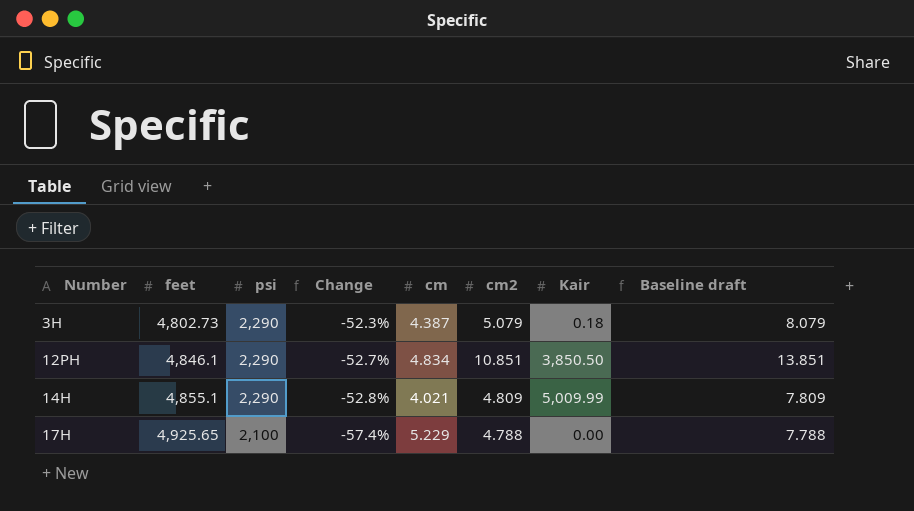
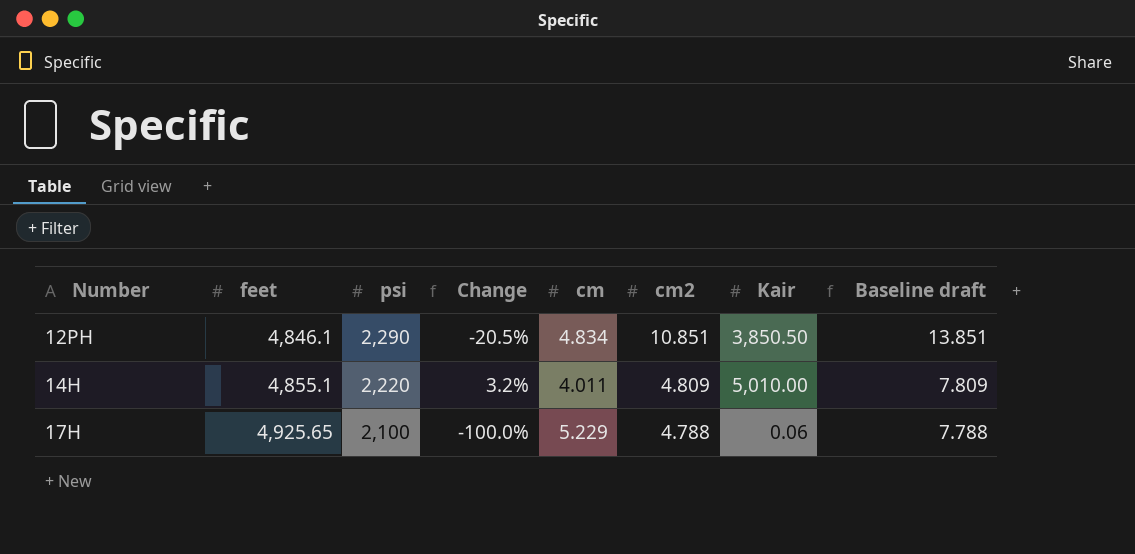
column Change | formula: ([psi] - [feet]) / [feet] -> ([Kair] - [feet]) / [feet]
row 3H: 4,802.73 | 2,290 | -52.3% | 4.387 | 5.079 | 0.18 | 8.079 -> none
14H | psi: 2,290 -> 2,220
14H | cm: 4.021 -> 4.011
14H | Kair: 5,009.99 -> 5,010.00
17H | Kair: 0.00 -> 0.06

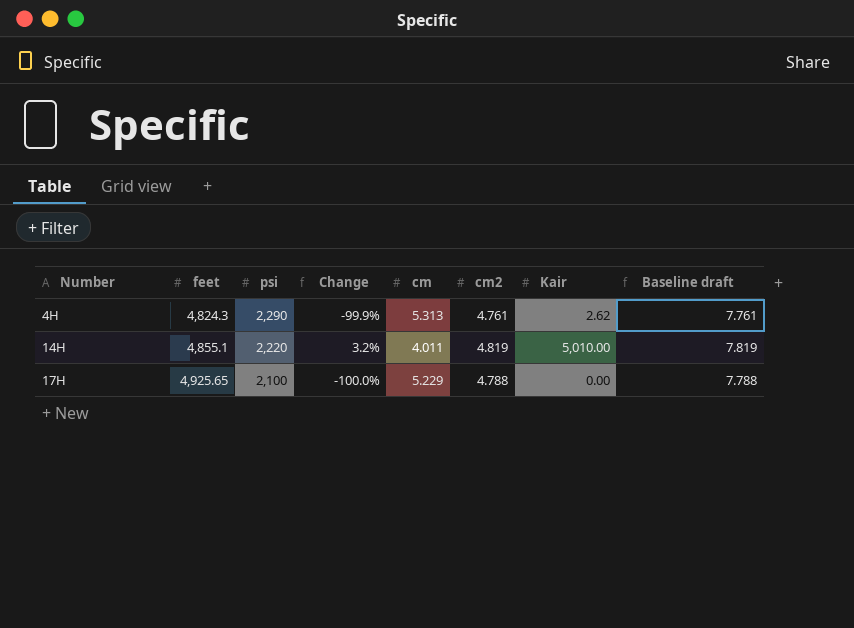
row 12PH: 4,846.1 | 2,290 | -20.5% | 4.834 | 10.851 | 3,850.50 | 13.851 -> none
row 4H: none -> 4,824.3 | 2,290 | -99.9% | 5.313 | 4.761 | 2.62 | 7.761
14H | cm2: 4.809 -> 4.819
14H | Baseline draft: 7.809 -> 7.819
17H | Kair: 0.06 -> 0.00

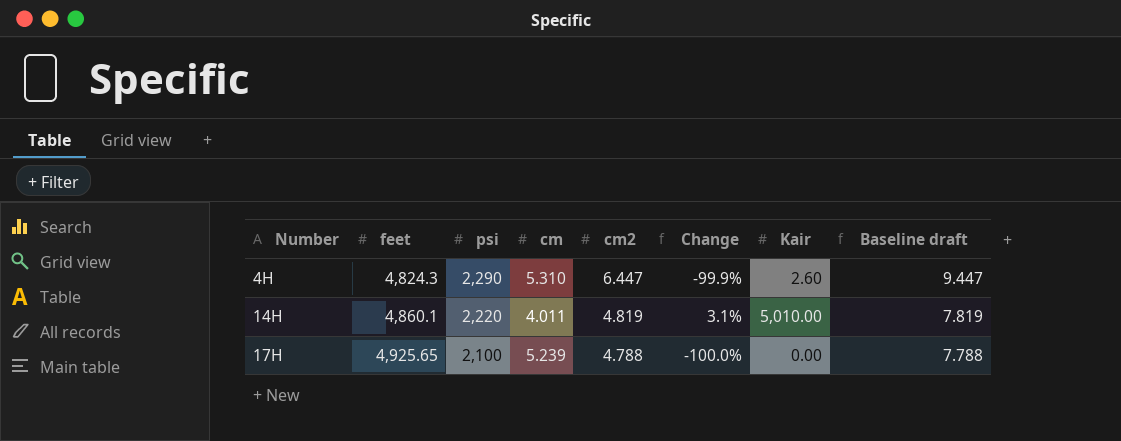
column Change | position: 4 -> 6
4H | cm: 5.313 -> 5.310
4H | cm2: 4.761 -> 6.447
4H | Kair: 2.62 -> 2.60
4H | Baseline draft: 7.761 -> 9.447
14H | feet: 4,855.1 -> 4,860.1
14H | Change: 3.2% -> 3.1%
17H | cm: 5.229 -> 5.239

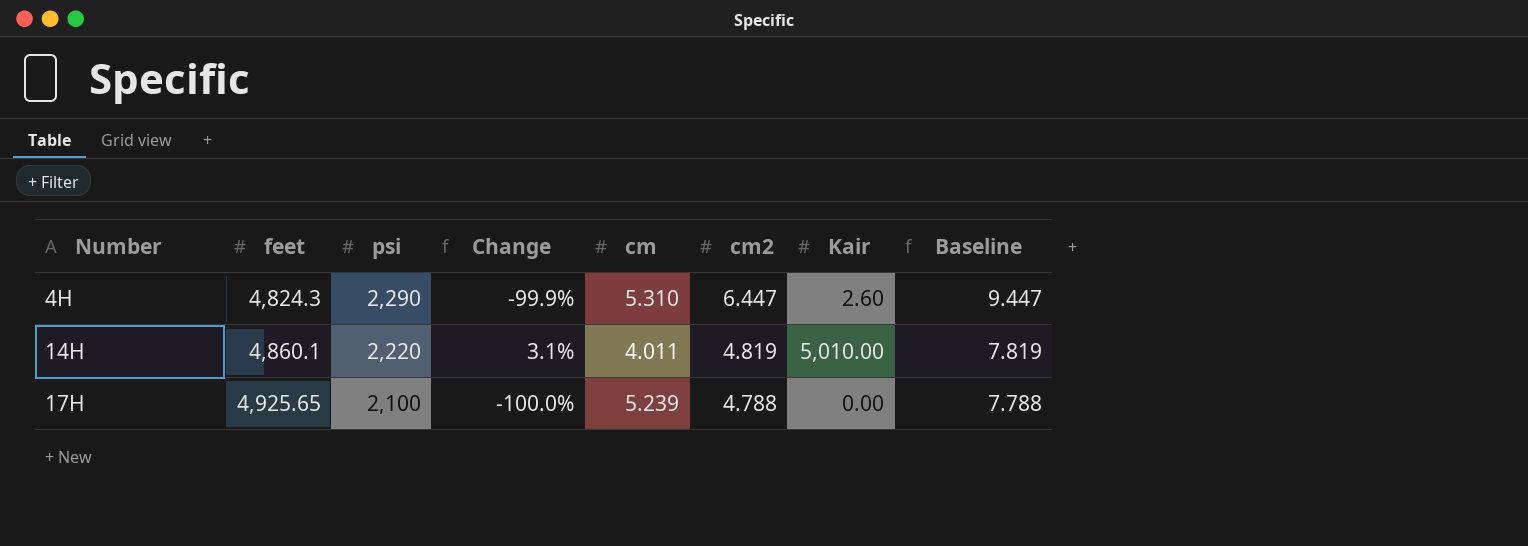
column Change | position: 6 -> 4
column name: Baseline draft -> Baseline

